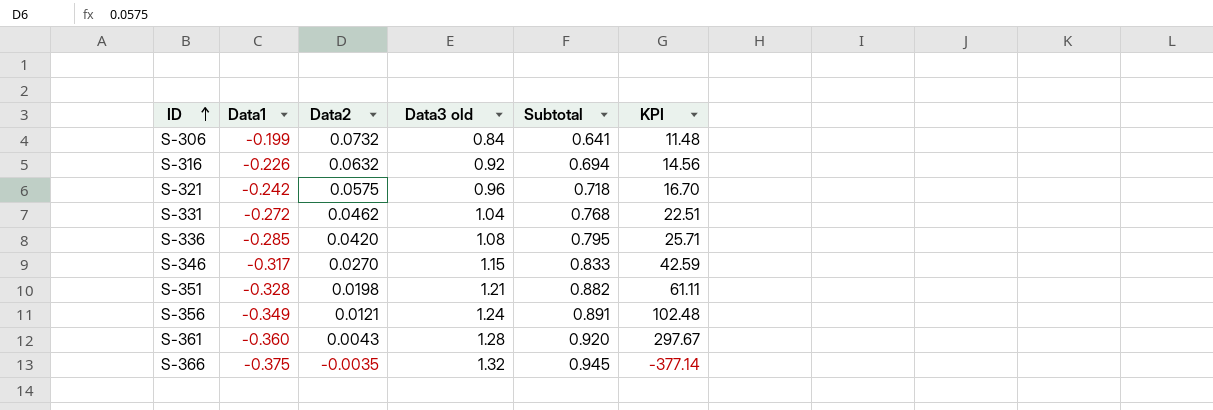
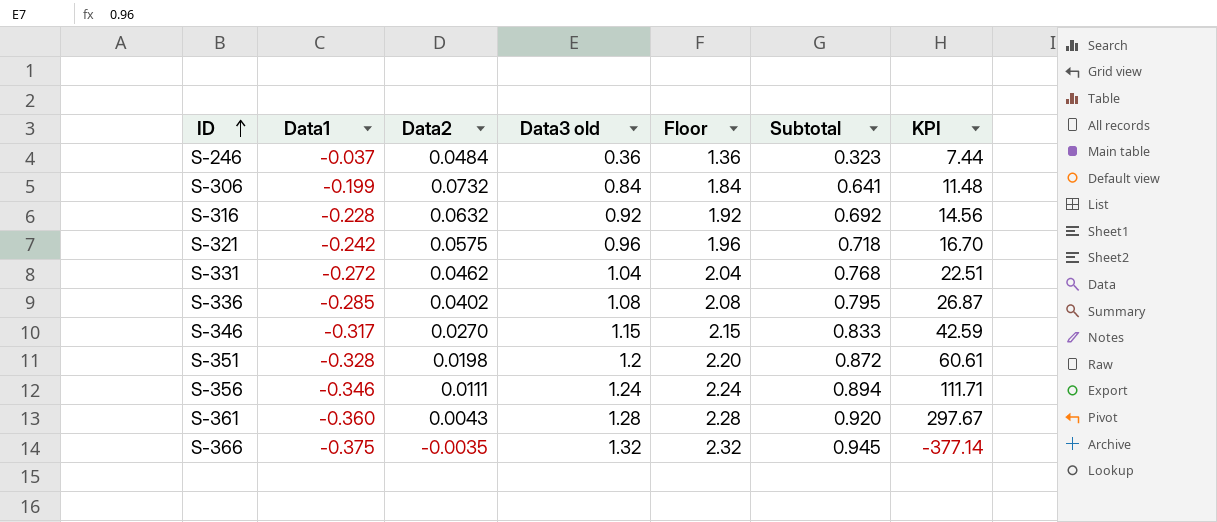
column Floor | formula: none -> [Data3 old] + 1
row S-246: none -> -0.037 | 0.0484 | 0.36 | 1.36 | 0.323 | 7.44
S-316 | Data1: -0.226 -> -0.228
S-316 | Subtotal: 0.694 -> 0.692
S-336 | Data2: 0.0420 -> 0.0402
S-336 | KPI: 25.71 -> 26.87
S-351 | Data3 old: 1.21 -> 1.2
S-351 | Subtotal: 0.882 -> 0.872
S-351 | KPI: 61.11 -> 60.61
S-356 | Data1: -0.349 -> -0.346
S-356 | Data2: 0.0121 -> 0.0111
S-356 | Subtotal: 0.891 -> 0.894
S-356 | KPI: 102.48 -> 111.71

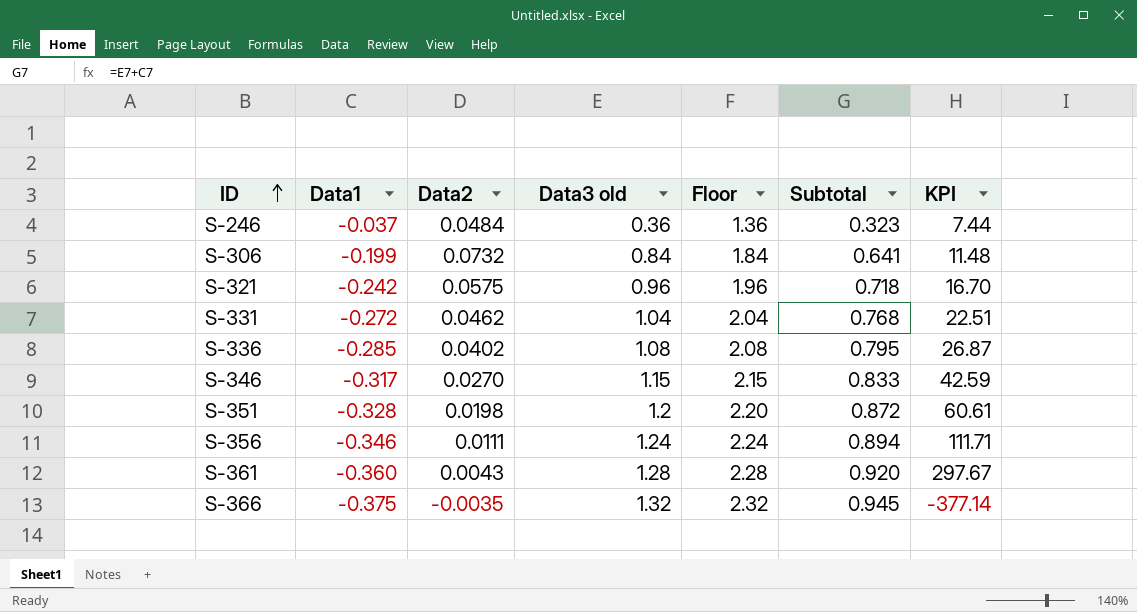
row S-316: -0.228 | 0.0632 | 0.92 | 1.92 | 0.692 | 14.56 -> none

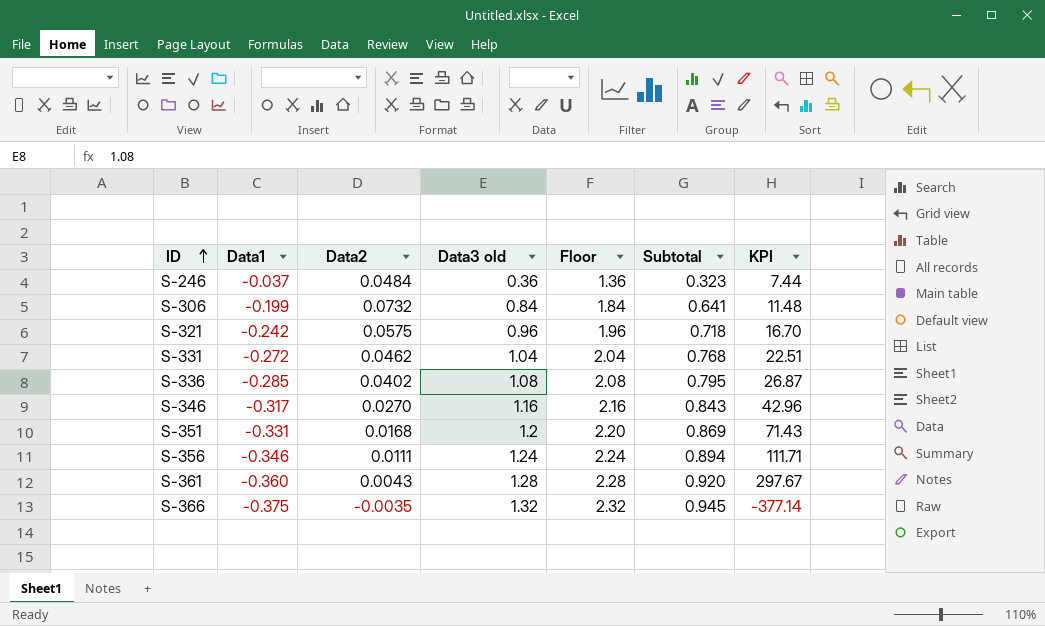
S-346 | Data3 old: 1.15 -> 1.16
S-346 | Floor: 2.15 -> 2.16
S-346 | Subtotal: 0.833 -> 0.843
S-346 | KPI: 42.59 -> 42.96
S-351 | Data1: -0.328 -> -0.331
S-351 | Data2: 0.0198 -> 0.0168
S-351 | Subtotal: 0.872 -> 0.869
S-351 | KPI: 60.61 -> 71.43

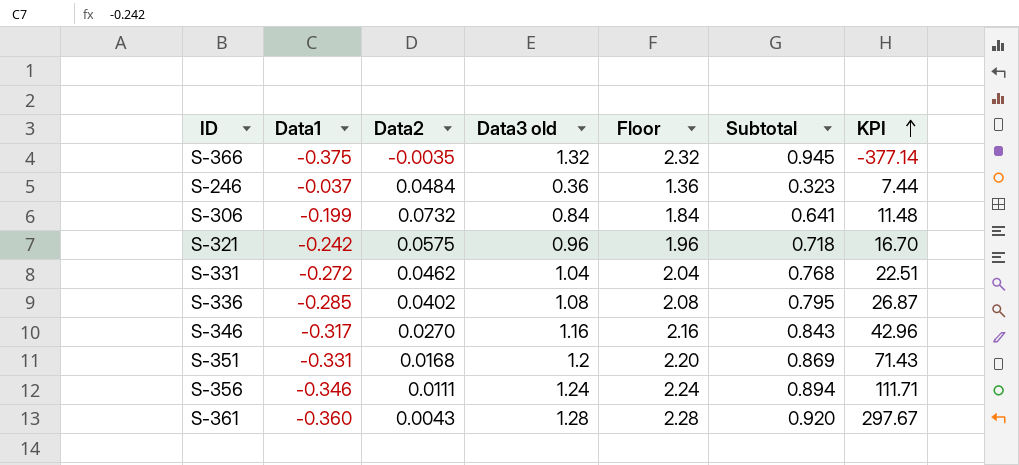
row order: ID ascending -> KPI ascending

